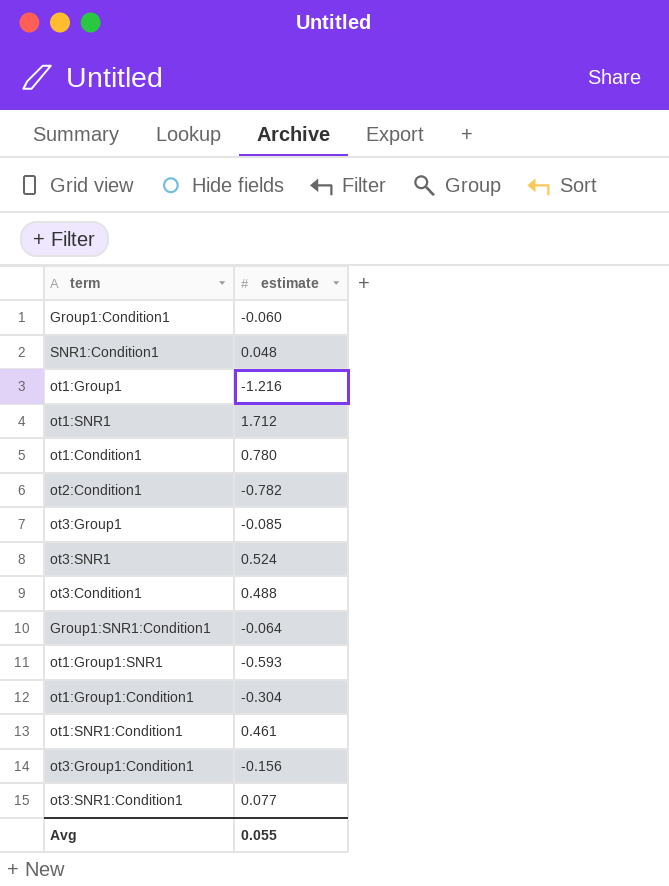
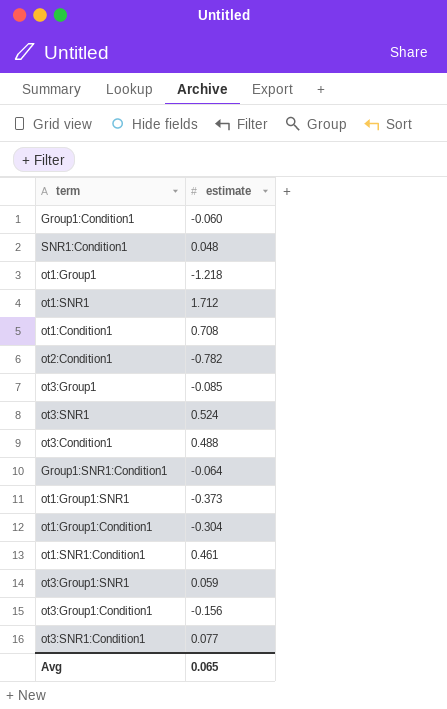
ot1:Group1 | estimate: -1.216 -> -1.218
ot1:Condition1 | estimate: 0.780 -> 0.708
ot1:Group1:SNR1 | estimate: -0.593 -> -0.373
row ot3:Group1:SNR1: none -> 0.059
Avg | estimate: 0.055 -> 0.065

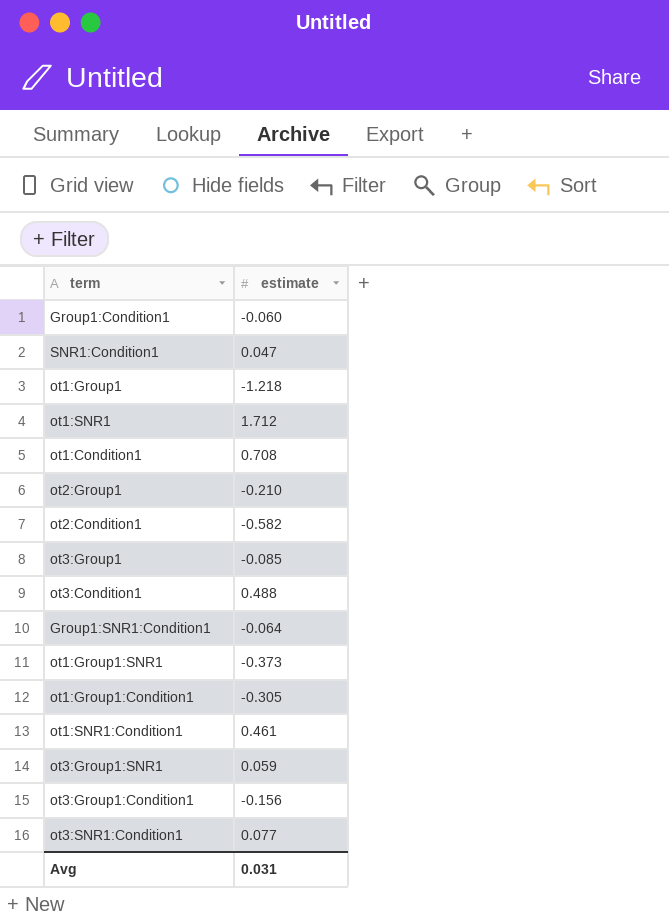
row ot3:SNR1: 0.524 -> none
SNR1:Condition1 | estimate: 0.048 -> 0.047
row ot2:Group1: none -> -0.210
ot2:Condition1 | estimate: -0.782 -> -0.582
ot1:Group1:Condition1 | estimate: -0.304 -> -0.305
Avg | estimate: 0.065 -> 0.031

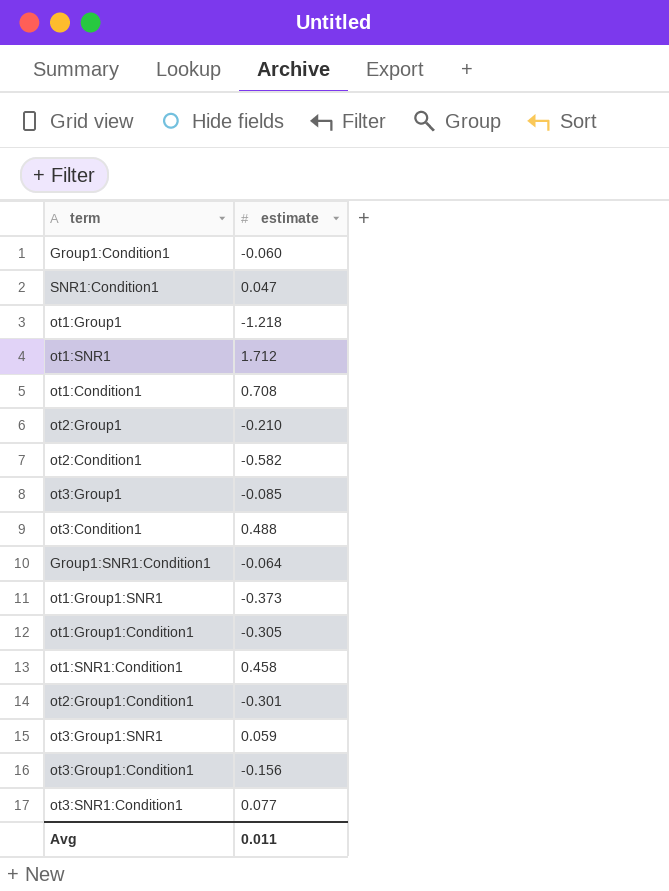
ot1:SNR1:Condition1 | estimate: 0.461 -> 0.458
row ot2:Group1:Condition1: none -> -0.301
Avg | estimate: 0.031 -> 0.011

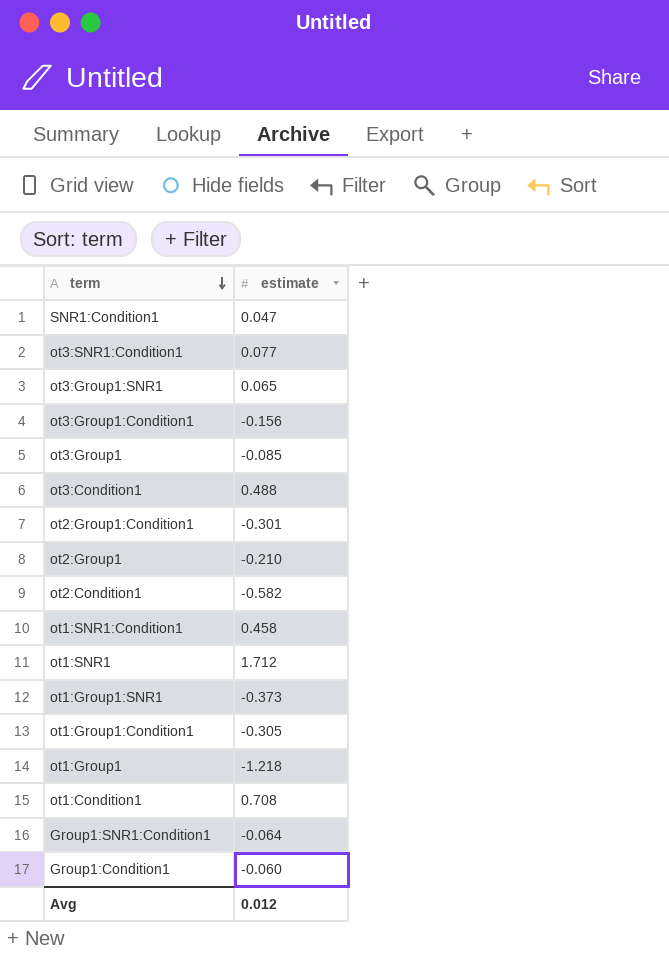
row order: none -> term descending
ot3:Group1:SNR1 | estimate: 0.059 -> 0.065
Avg | estimate: 0.011 -> 0.012

